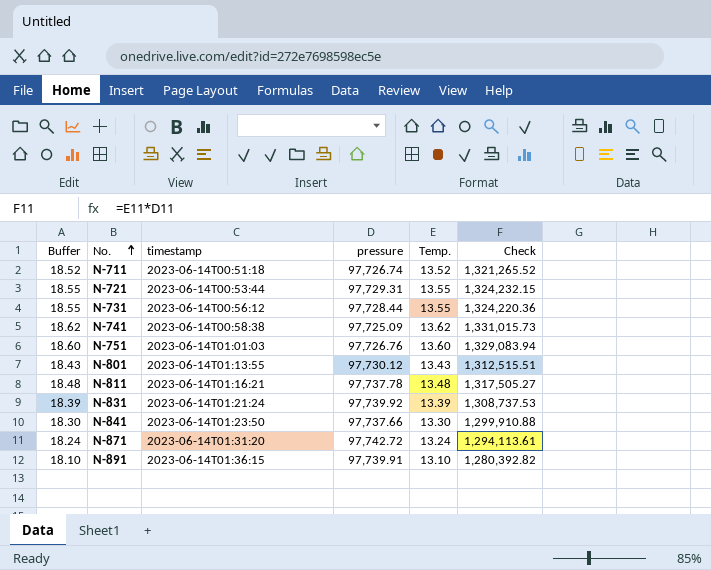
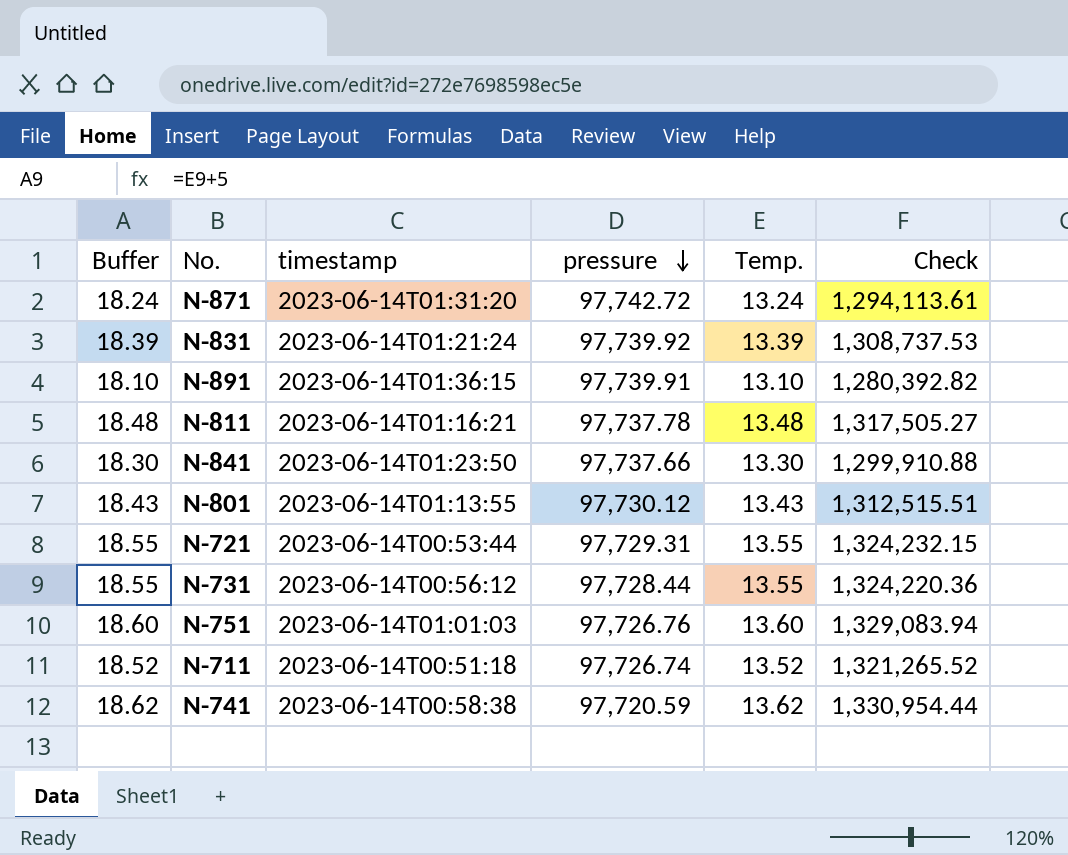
row order: No. ascending -> pressure descending
N-741 | pressure: 97,725.09 -> 97,720.59
N-741 | Check: 1,331,015.73 -> 1,330,954.44

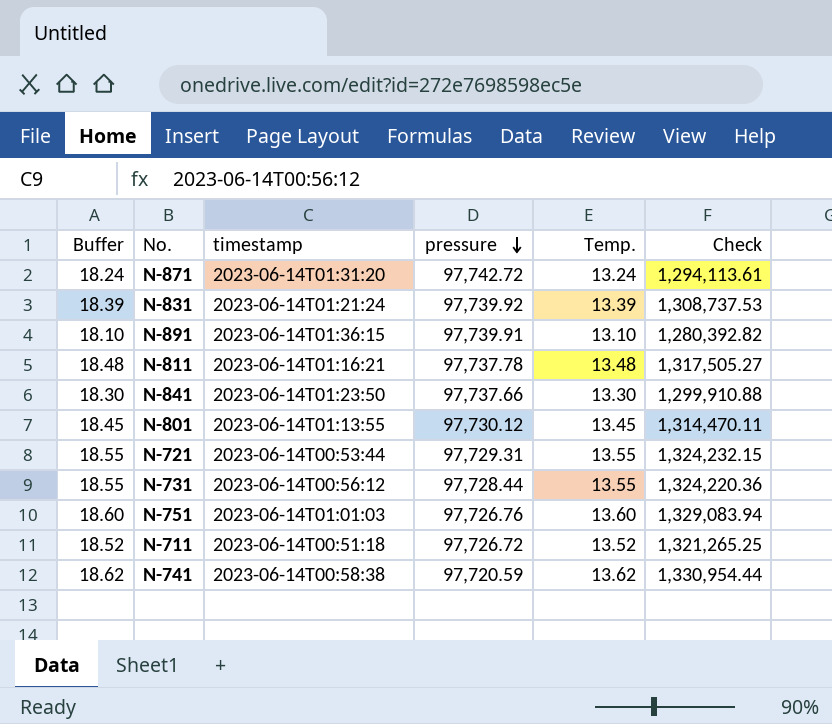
N-801 | Buffer: 18.43 -> 18.45
N-801 | Temp.: 13.43 -> 13.45
N-801 | Check: 1,312,515.51 -> 1,314,470.11
N-711 | pressure: 97,726.74 -> 97,726.72
N-711 | Check: 1,321,265.52 -> 1,321,265.25

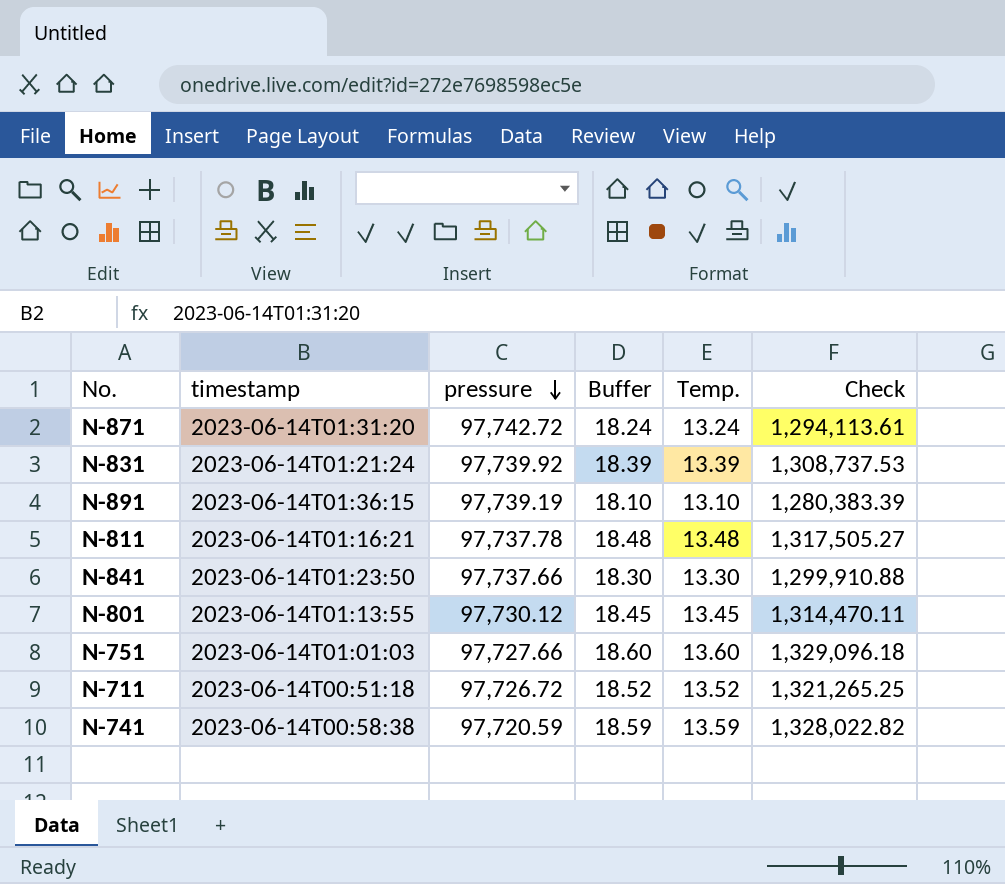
column Buffer | position: 1 -> 4
row N-721: 18.55 | 2023-06-14T00:53:44 | 97,729.31 | 13.55 | 1,324,232.15 -> none
row N-731: 18.55 | 2023-06-14T00:56:12 | 97,728.44 | 13.55 | 1,324,220.36 -> none
N-891 | pressure: 97,739.91 -> 97,739.19
N-891 | Check: 1,280,392.82 -> 1,280,383.39
N-751 | pressure: 97,726.76 -> 97,727.66
N-751 | Check: 1,329,083.94 -> 1,329,096.18
N-741 | Buffer: 18.62 -> 18.59
N-741 | Temp.: 13.62 -> 13.59
N-741 | Check: 1,330,954.44 -> 1,328,022.82

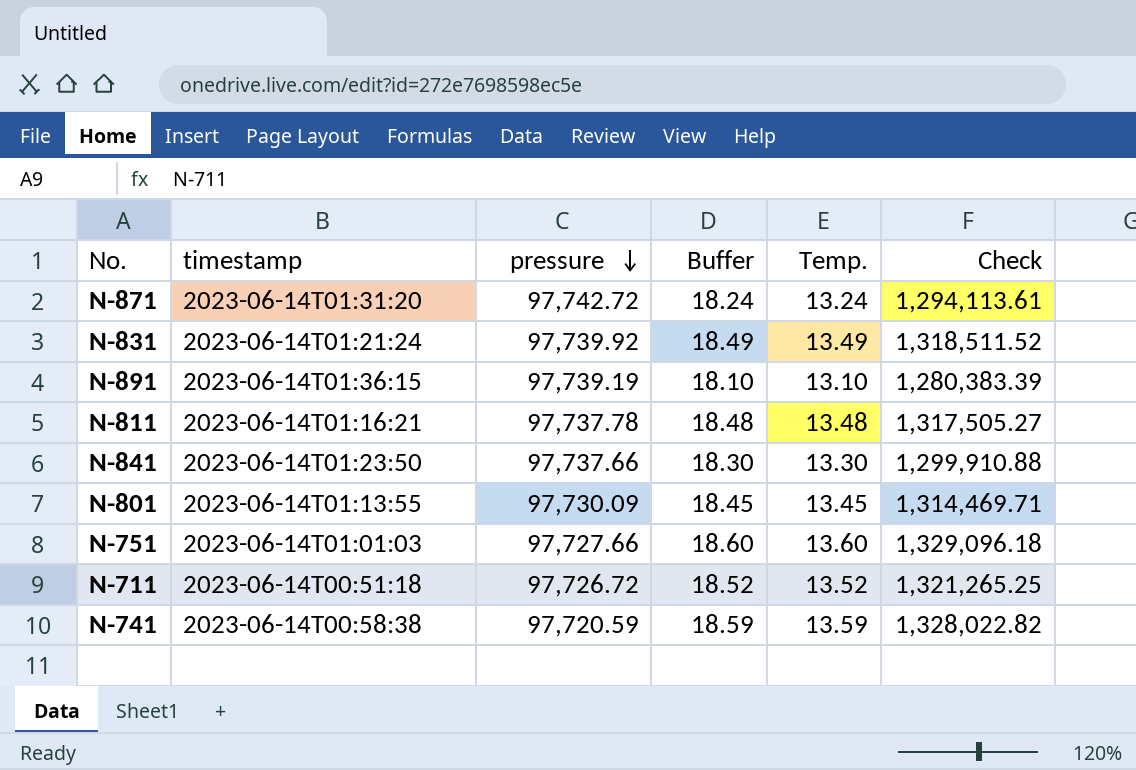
N-831 | Buffer: 18.39 -> 18.49
N-831 | Temp.: 13.39 -> 13.49
N-831 | Check: 1,308,737.53 -> 1,318,511.52
N-801 | pressure: 97,730.12 -> 97,730.09
N-801 | Check: 1,314,470.11 -> 1,314,469.71

